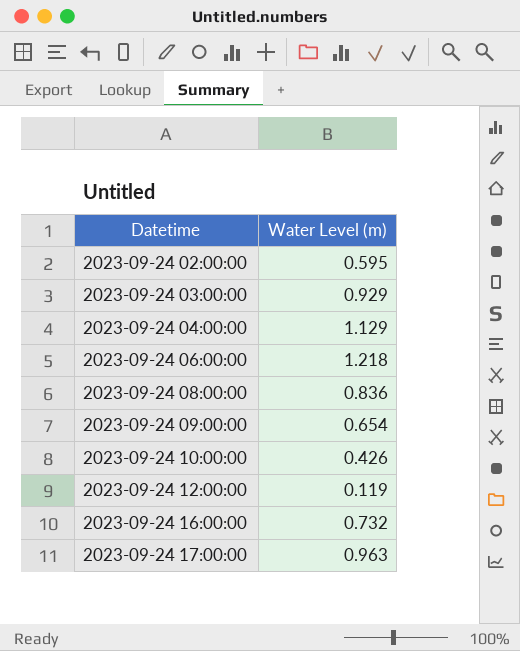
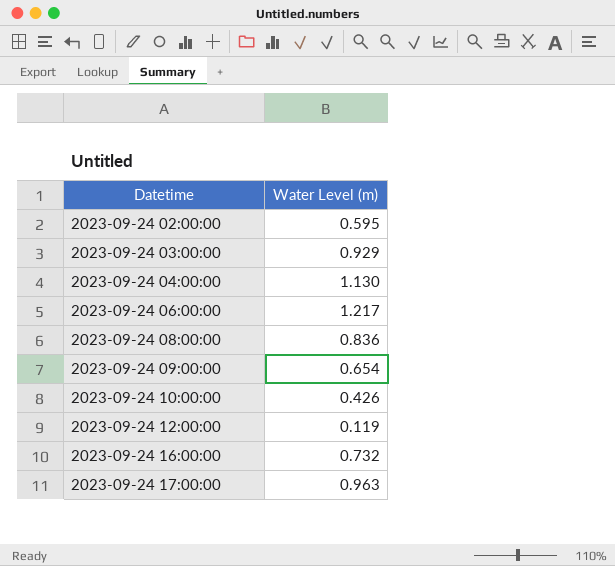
2023-09-24 04:00:00 | Water Level (m): 1.129 -> 1.130
2023-09-24 06:00:00 | Water Level (m): 1.218 -> 1.217

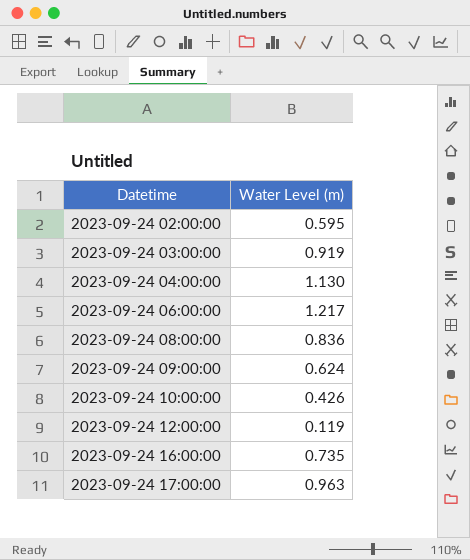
2023-09-24 03:00:00 | Water Level (m): 0.929 -> 0.919
2023-09-24 09:00:00 | Water Level (m): 0.654 -> 0.624
2023-09-24 16:00:00 | Water Level (m): 0.732 -> 0.735

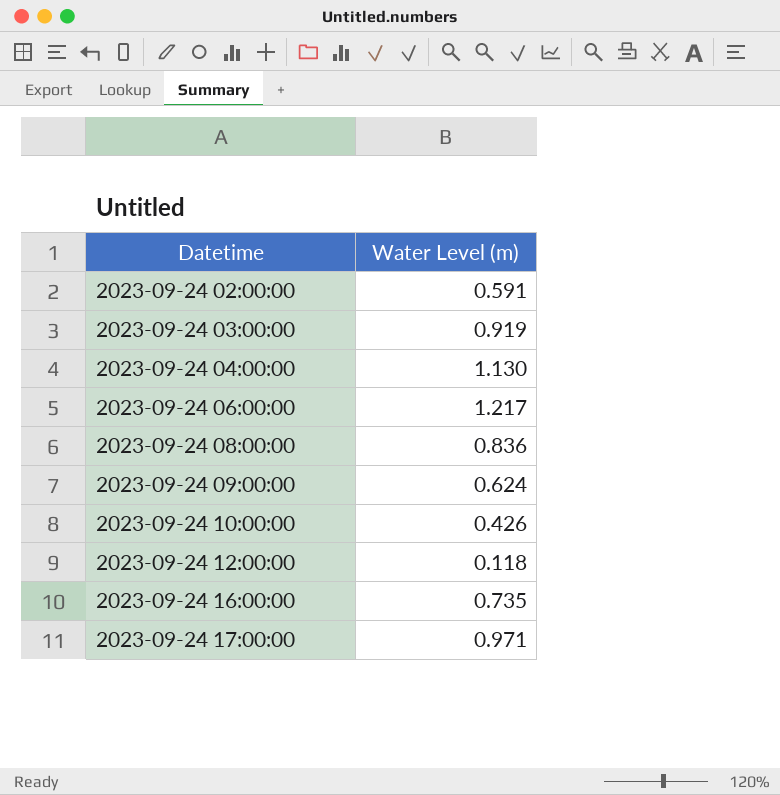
2023-09-24 02:00:00 | Water Level (m): 0.595 -> 0.591
2023-09-24 12:00:00 | Water Level (m): 0.119 -> 0.118
2023-09-24 17:00:00 | Water Level (m): 0.963 -> 0.971

